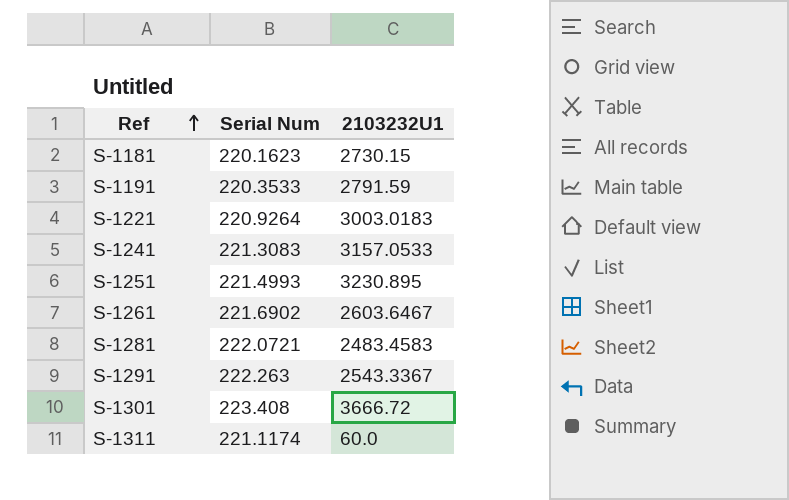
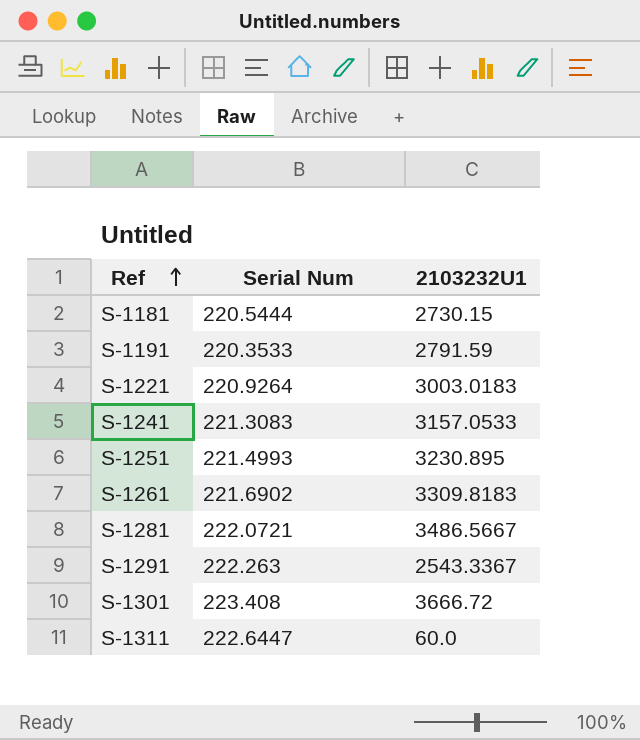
S-1181 | Serial Num: 220.1623 -> 220.5444
S-1261 | 2103232U1: 2603.6467 -> 3309.8183
S-1281 | 2103232U1: 2483.4583 -> 3486.5667
S-1311 | Serial Num: 221.1174 -> 222.6447

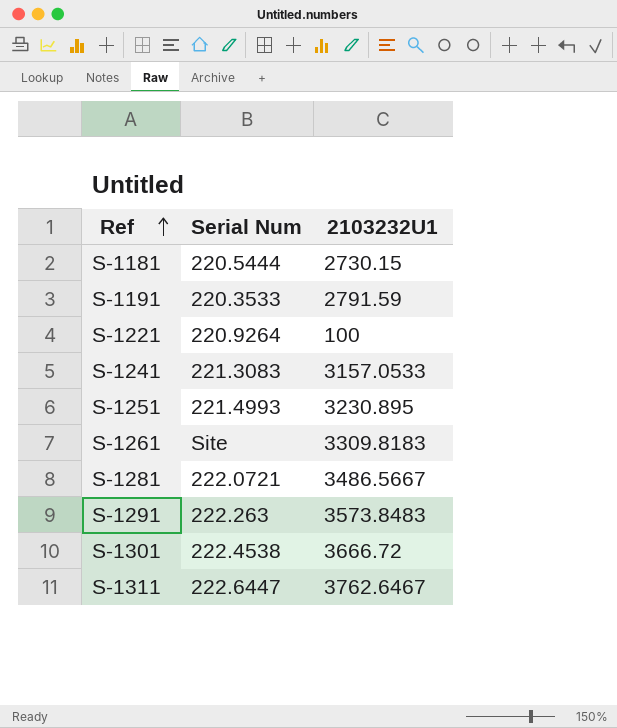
S-1221 | 2103232U1: 3003.0183 -> 100
S-1261 | Serial Num: 221.6902 -> Site
S-1291 | 2103232U1: 2543.3367 -> 3573.8483
S-1301 | Serial Num: 223.408 -> 222.4538
S-1311 | 2103232U1: 60.0 -> 3762.6467

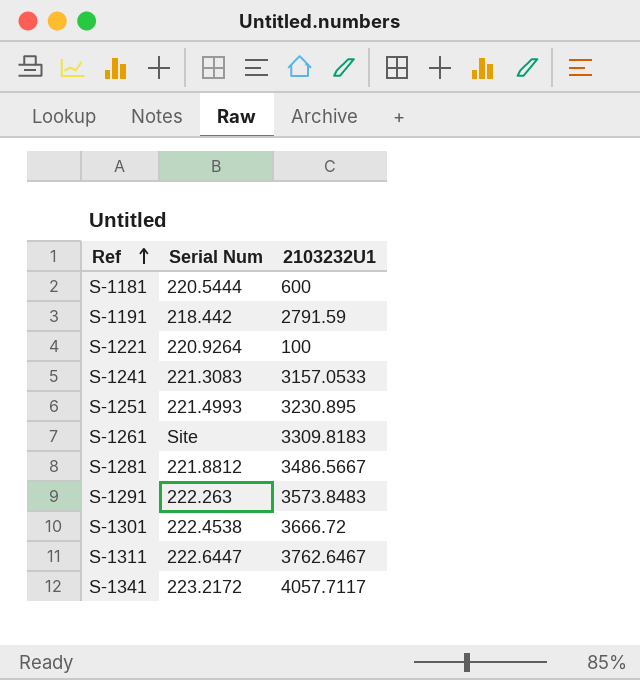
S-1181 | 2103232U1: 2730.15 -> 600
S-1191 | Serial Num: 220.3533 -> 218.442
S-1281 | Serial Num: 222.0721 -> 221.8812
row S-1341: none -> 223.2172 | 4057.7117

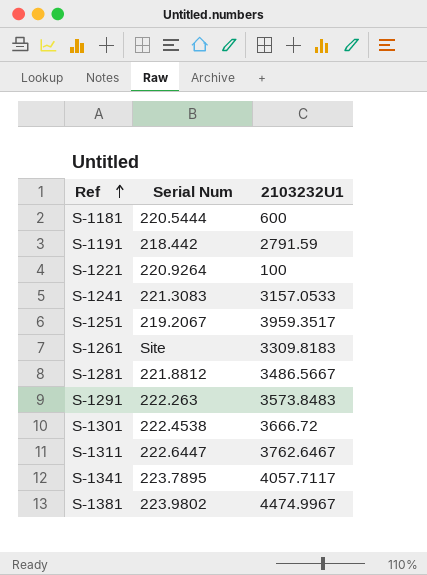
S-1251 | Serial Num: 221.4993 -> 219.2067
S-1251 | 2103232U1: 3230.895 -> 3959.3517
S-1341 | Serial Num: 223.2172 -> 223.7895
row S-1381: none -> 223.9802 | 4474.9967

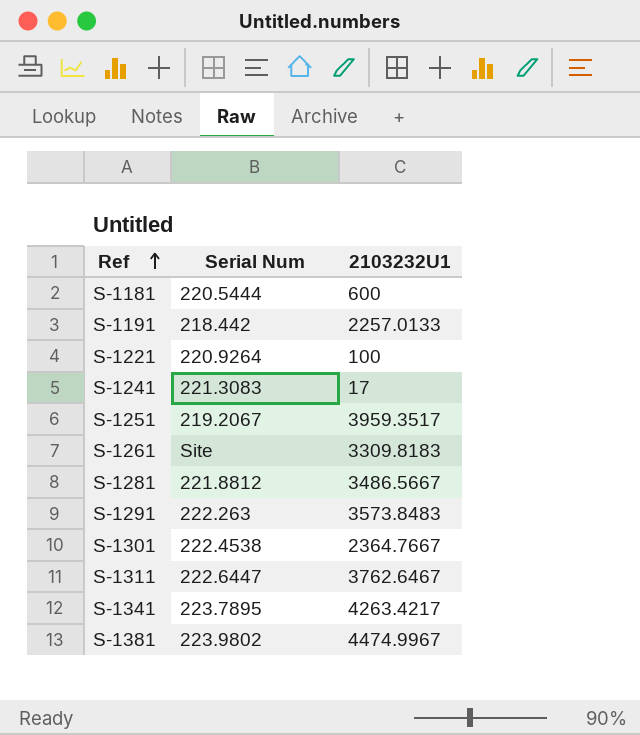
S-1191 | 2103232U1: 2791.59 -> 2257.0133
S-1241 | 2103232U1: 3157.0533 -> 17
S-1301 | 2103232U1: 3666.72 -> 2364.7667
S-1341 | 2103232U1: 4057.7117 -> 4263.4217

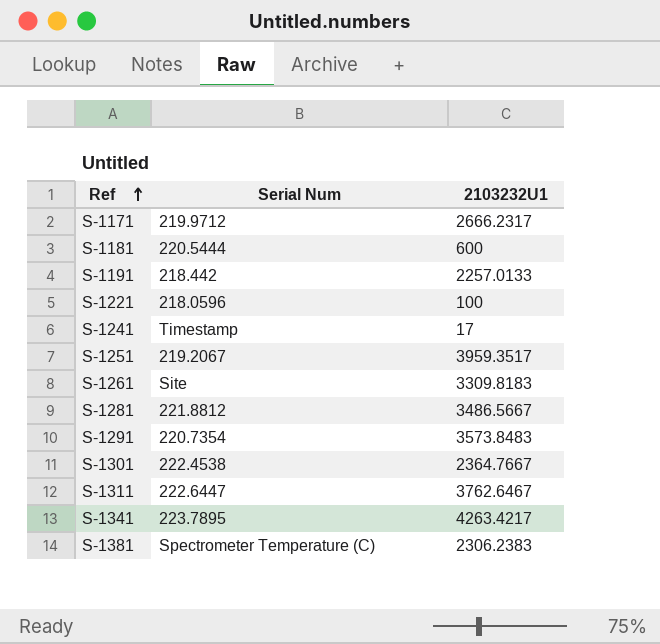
row S-1171: none -> 219.9712 | 2666.2317
S-1221 | Serial Num: 220.9264 -> 218.0596
S-1241 | Serial Num: 221.3083 -> Timestamp
S-1291 | Serial Num: 222.263 -> 220.7354
S-1381 | Serial Num: 223.9802 -> Spectrometer Temperature (C)
S-1381 | 2103232U1: 4474.9967 -> 2306.2383

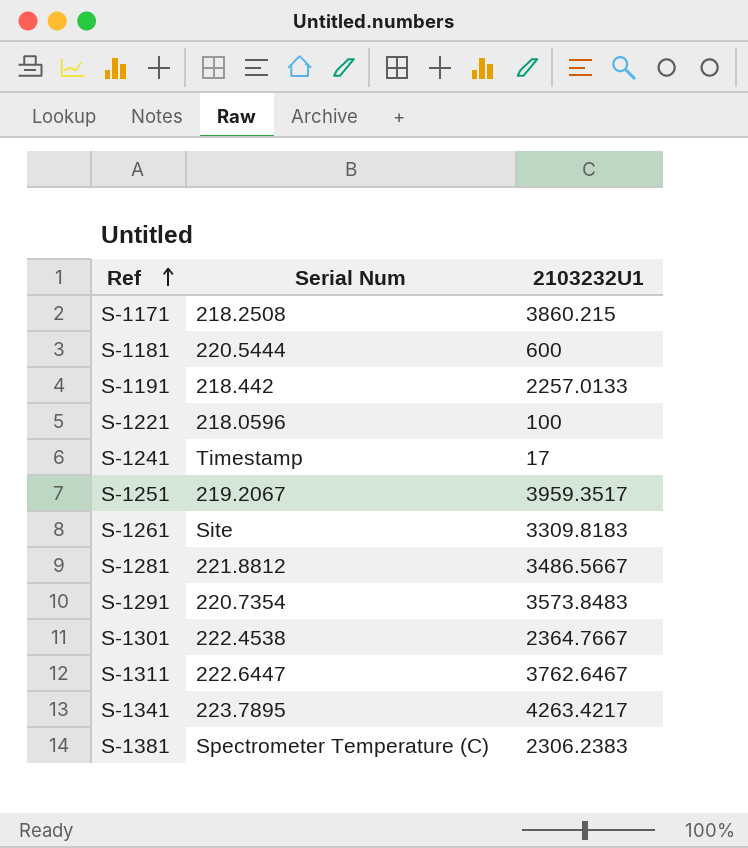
S-1171 | Serial Num: 219.9712 -> 218.2508
S-1171 | 2103232U1: 2666.2317 -> 3860.215

